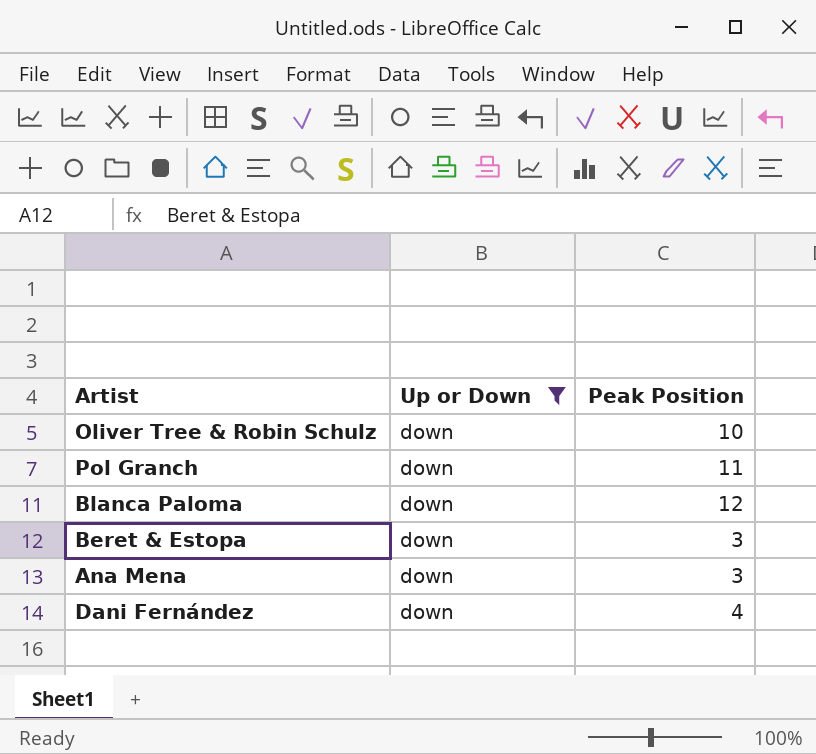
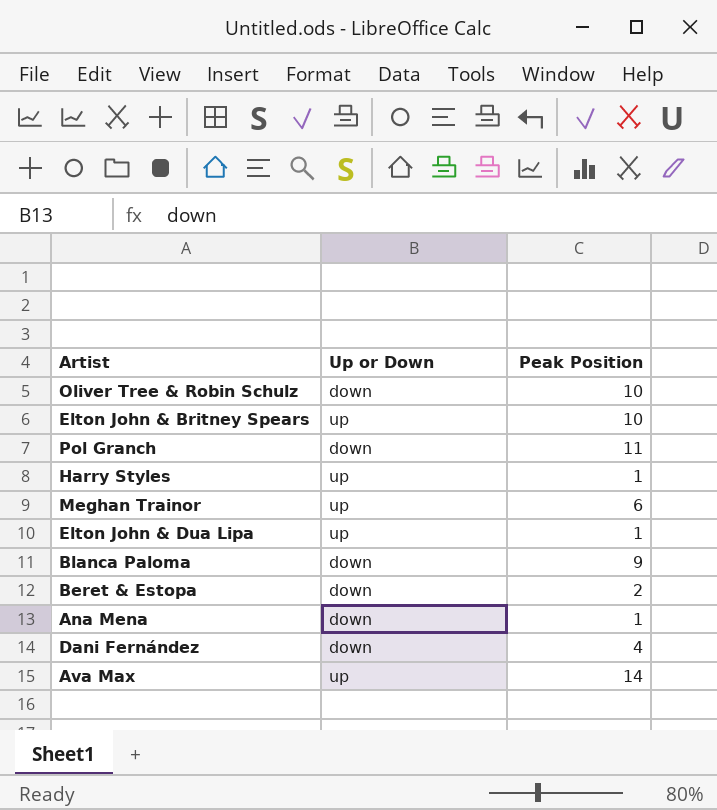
filter: Up or Down = down -> none
Blanca Paloma | Peak Position: 12 -> 9
Beret & Estopa | Peak Position: 3 -> 2
Ana Mena | Peak Position: 3 -> 1

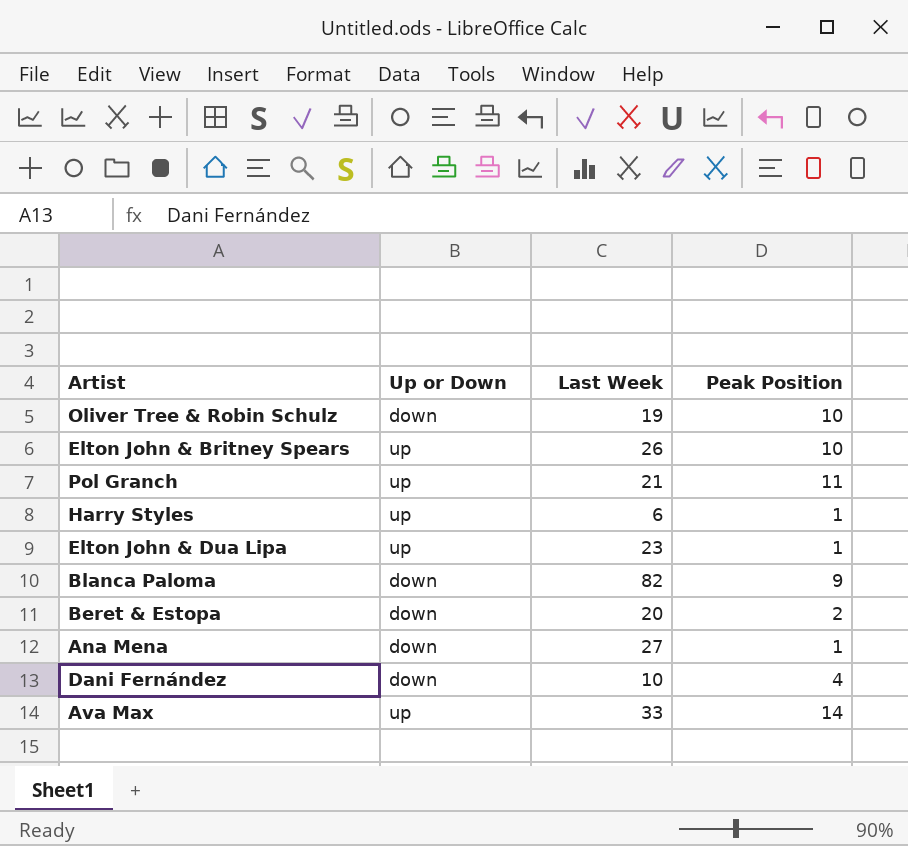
column Last Week | position: none -> 3
row Meghan Trainor: up | 6 -> none
Pol Granch | Up or Down: down -> up

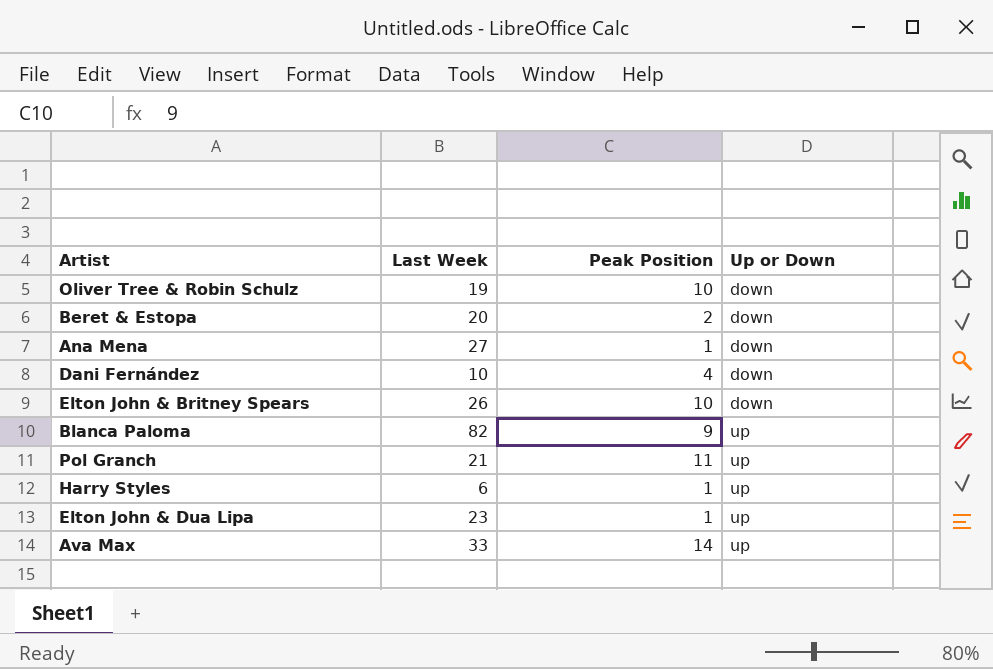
row order: none -> Up or Down ascending
column Up or Down | position: 2 -> 4
Elton John & Britney Spears | Up or Down: up -> down
Blanca Paloma | Up or Down: down -> up

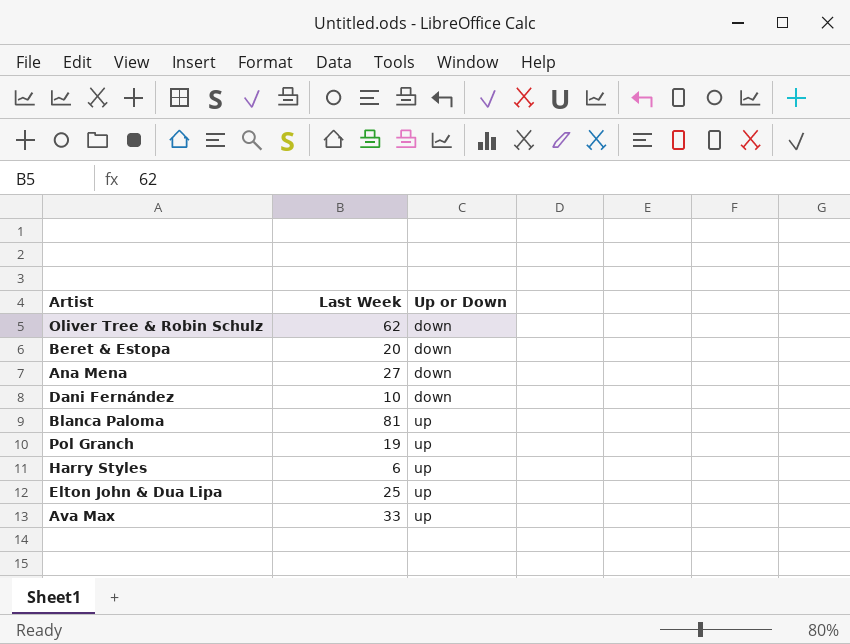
column Peak Position | position: 3 -> none
row Elton John & Britney Spears: 26 | 10 | down -> none
Oliver Tree & Robin Schulz | Last Week: 19 -> 62
Blanca Paloma | Last Week: 82 -> 81
Pol Granch | Last Week: 21 -> 19
Elton John & Dua Lipa | Last Week: 23 -> 25

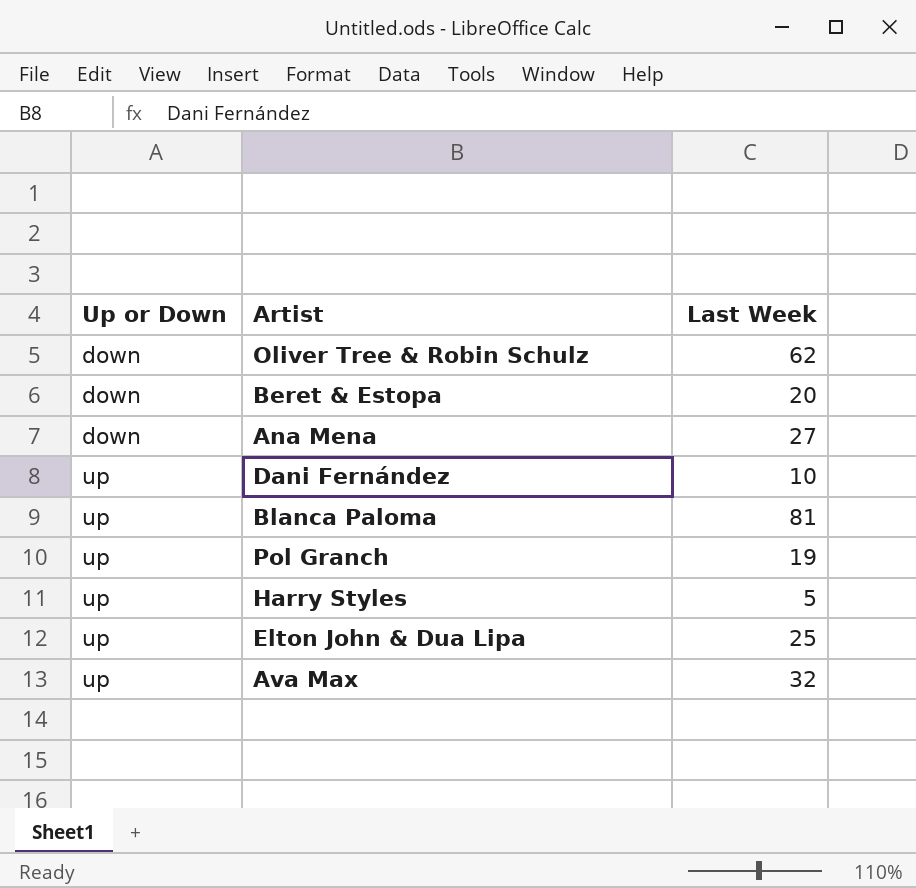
column Up or Down | position: 3 -> 1
Dani Fernández | Up or Down: down -> up
Harry Styles | Last Week: 6 -> 5
Ava Max | Last Week: 33 -> 32

